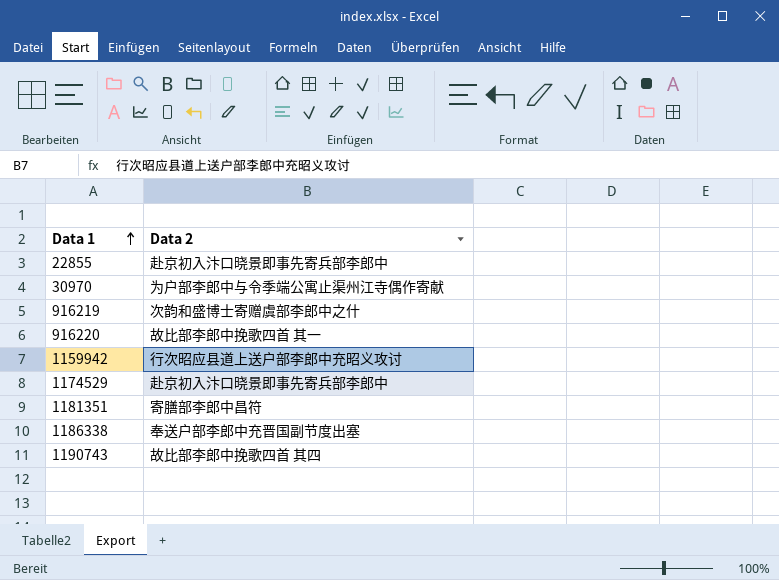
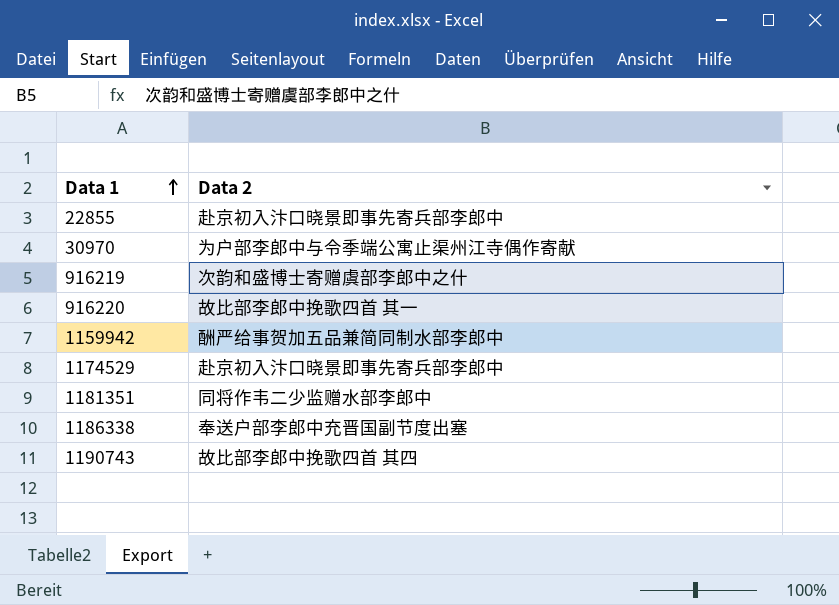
1159942 | Data 2: 行次昭应县道上送户部李郎中充昭义攻讨 -> 酬严给事贺加五品兼简同制水部李郎中
1181351 | Data 2: 寄膳部李郎中昌符 -> 同将作韦二少监赠水部李郎中

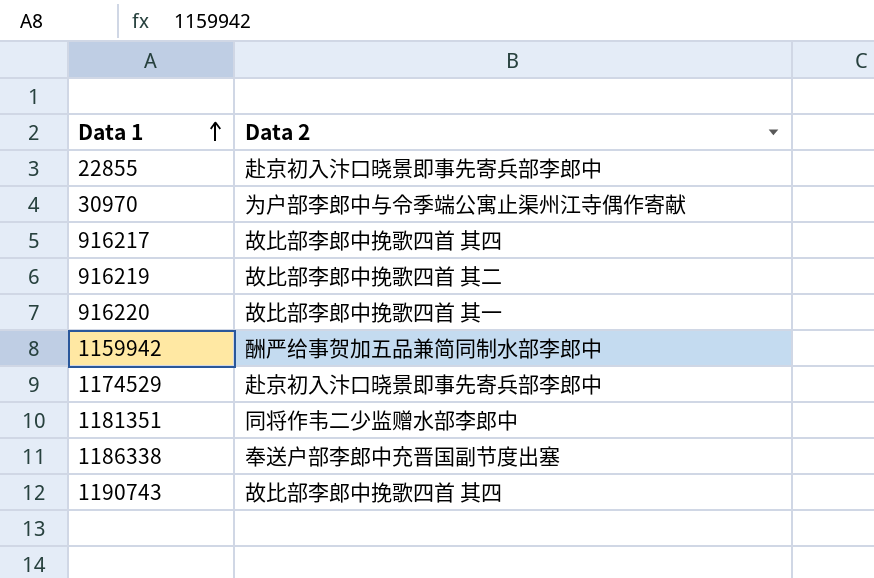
row 916217: none -> 故比部李郎中挽歌四首 其四
916219 | Data 2: 次韵和盛博士寄赠虞部李郎中之什 -> 故比部李郎中挽歌四首 其二

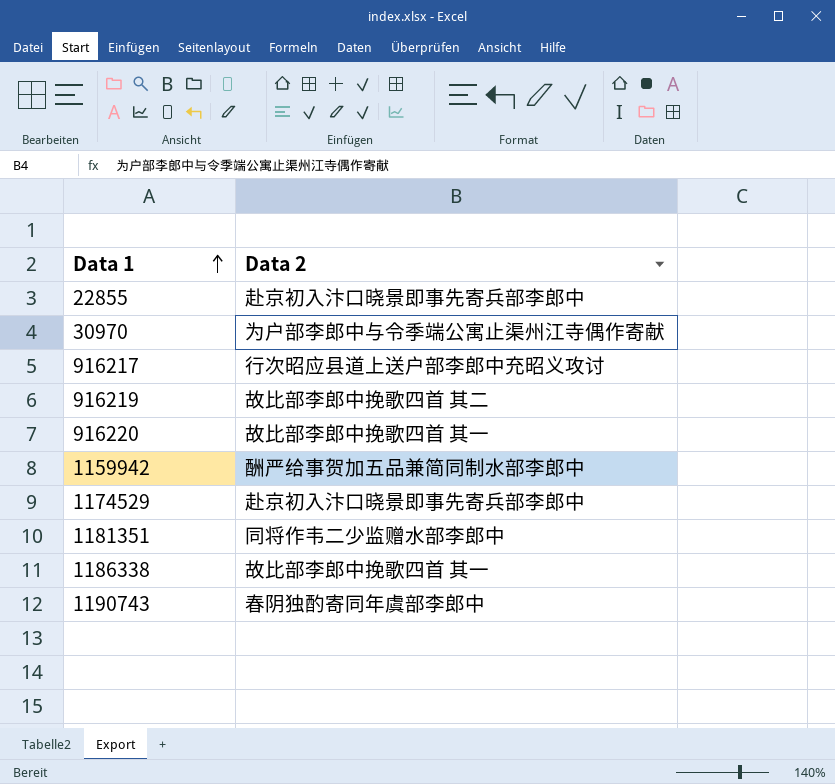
916217 | Data 2: 故比部李郎中挽歌四首 其四 -> 行次昭应县道上送户部李郎中充昭义攻讨
1186338 | Data 2: 奉送户部李郎中充晋国副节度出塞 -> 故比部李郎中挽歌四首 其一
1190743 | Data 2: 故比部李郎中挽歌四首 其四 -> 春阴独酌寄同年虞部李郎中

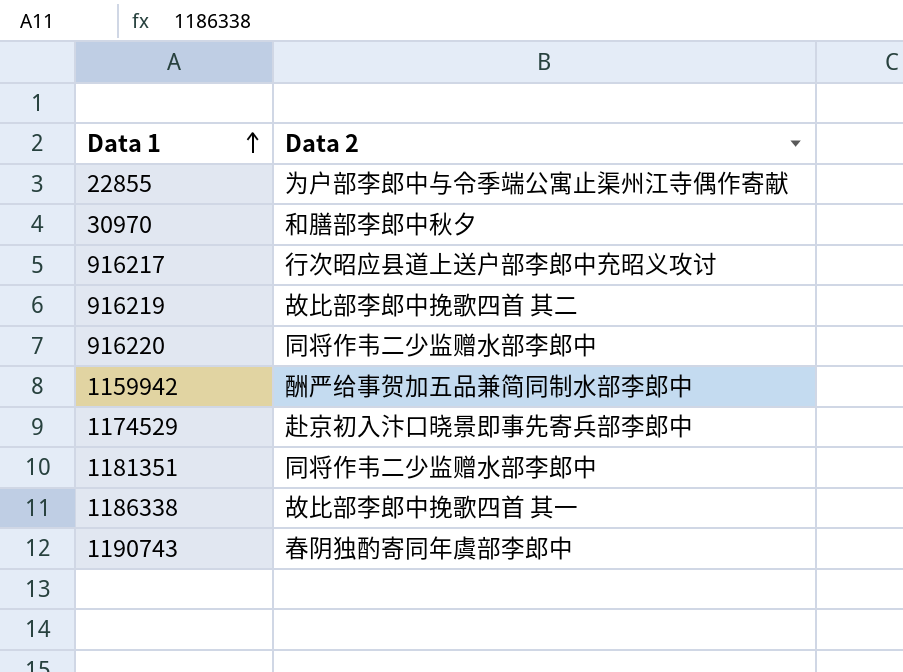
22855 | Data 2: 赴京初入汴口晓景即事先寄兵部李郎中 -> 为户部李郎中与令季端公寓止渠州江寺偶作寄献
30970 | Data 2: 为户部李郎中与令季端公寓止渠州江寺偶作寄献 -> 和膳部李郎中秋夕
916220 | Data 2: 故比部李郎中挽歌四首 其一 -> 同将作韦二少监赠水部李郎中

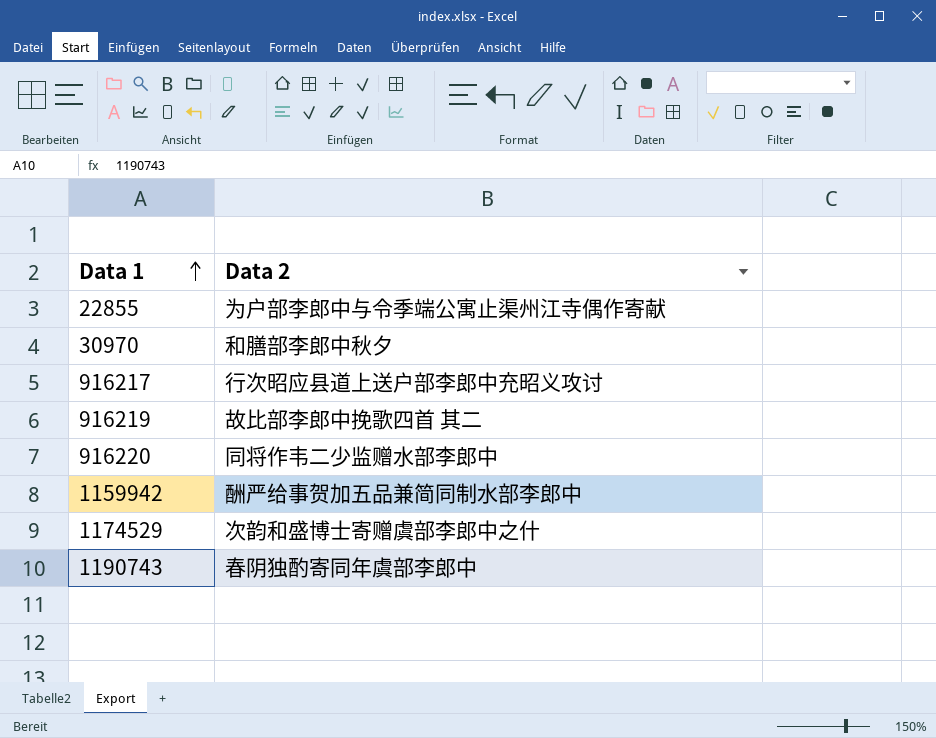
row 1181351: 同将作韦二少监赠水部李郎中 -> none
row 1186338: 故比部李郎中挽歌四首 其一 -> none
1174529 | Data 2: 赴京初入汴口晓景即事先寄兵部李郎中 -> 次韵和盛博士寄赠虞部李郎中之什

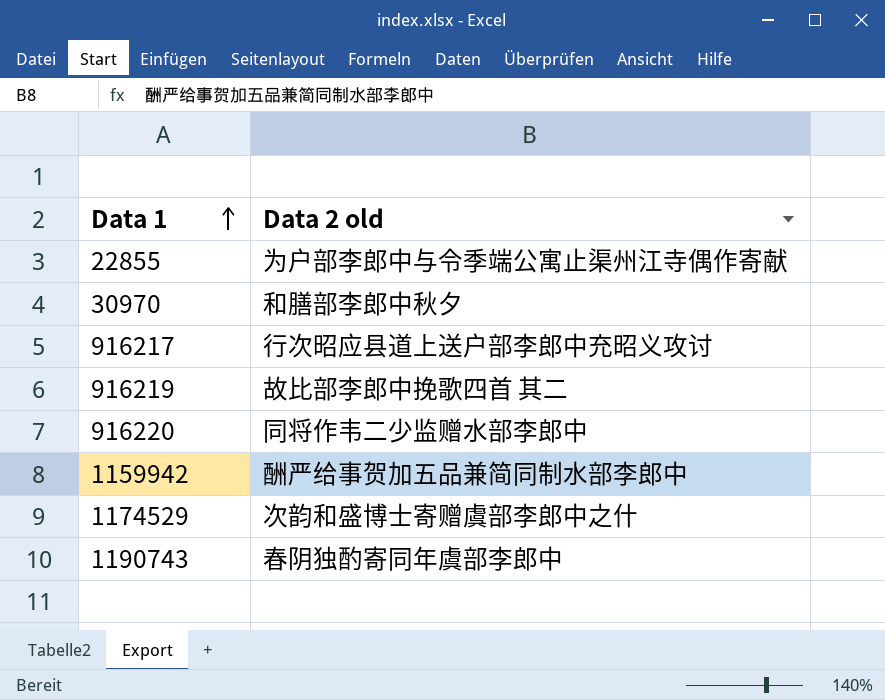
column name: Data 2 -> Data 2 old

